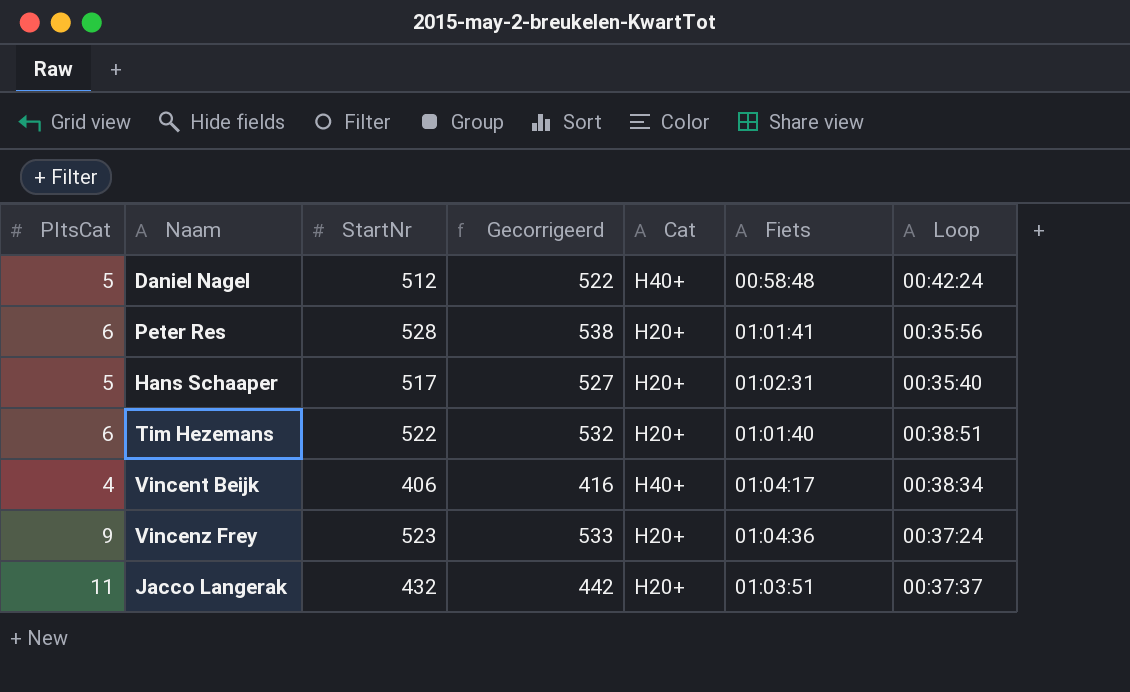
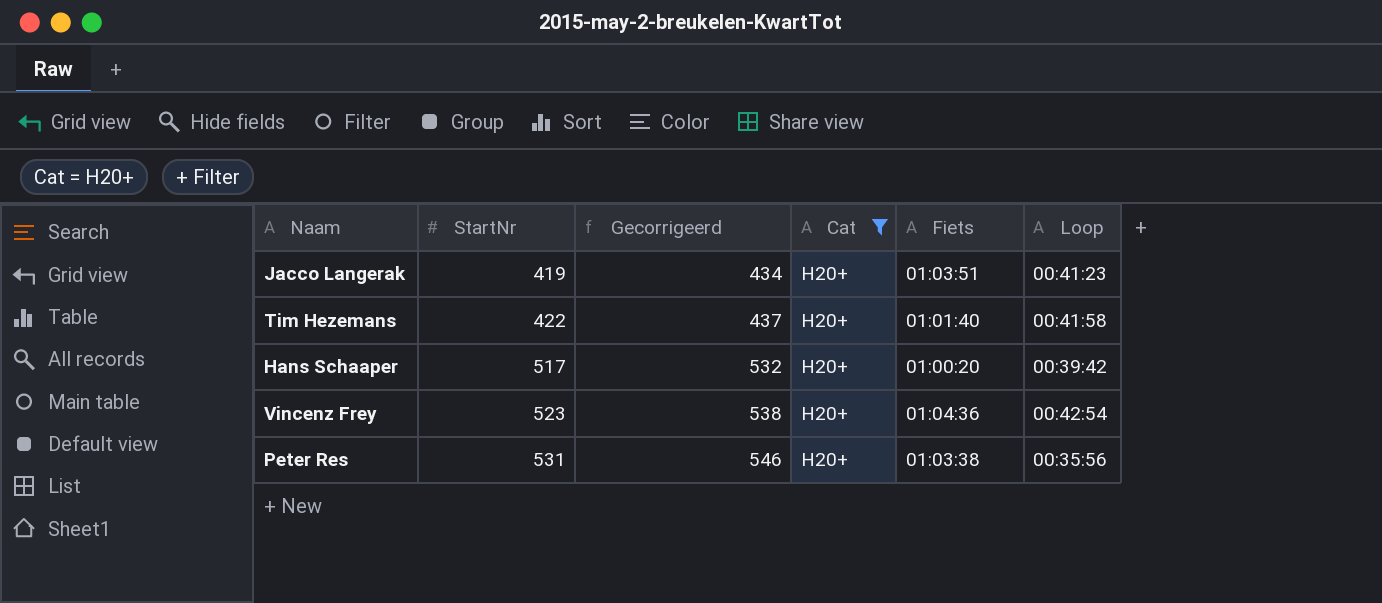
filter: none -> Cat = H20+
row order: none -> StartNr ascending
column PltsCat | position: 1 -> none
column Gecorrigeerd | formula: [StartNr] + 10 -> [StartNr] + 15
Jacco Langerak | StartNr: 432 -> 419
Jacco Langerak | Loop: 00:37:37 -> 00:41:23
Tim Hezemans | StartNr: 522 -> 422
Tim Hezemans | Loop: 00:38:51 -> 00:41:58
Hans Schaaper | Fiets: 01:02:31 -> 01:00:20
Hans Schaaper | Loop: 00:35:40 -> 00:39:42
Vincenz Frey | Loop: 00:37:24 -> 00:42:54
Peter Res | StartNr: 528 -> 531
Peter Res | Fiets: 01:01:41 -> 01:03:38

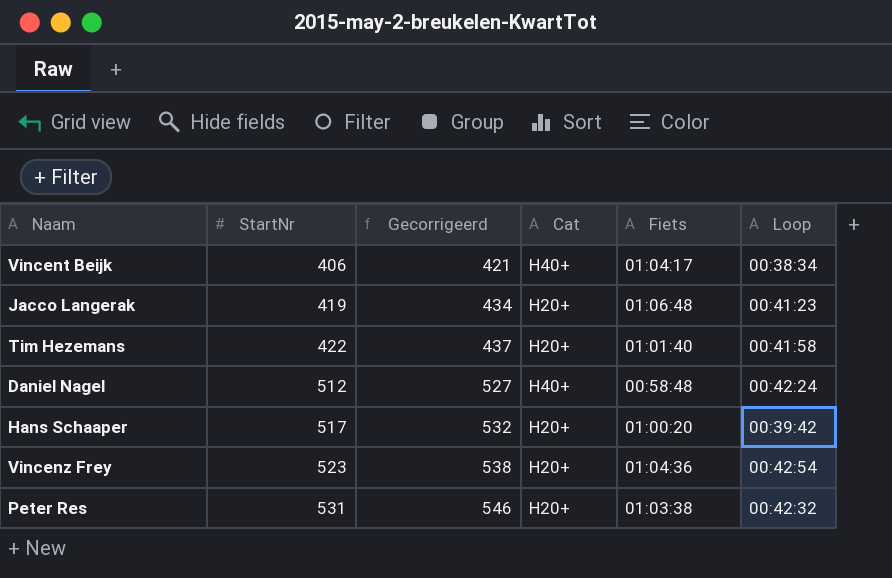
filter: Cat = H20+ -> none
Jacco Langerak | Fiets: 01:03:51 -> 01:06:48
Peter Res | Loop: 00:35:56 -> 00:42:32

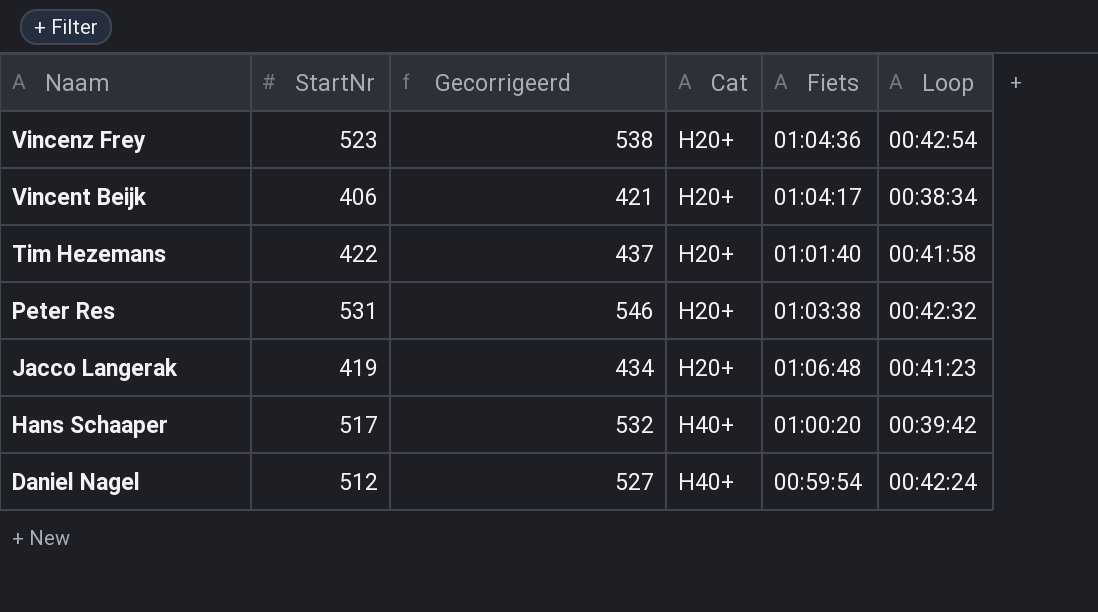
row order: StartNr ascending -> Naam descending
Vincent Beijk | Cat: H40+ -> H20+
Hans Schaaper | Cat: H20+ -> H40+
Daniel Nagel | Fiets: 00:58:48 -> 00:59:54

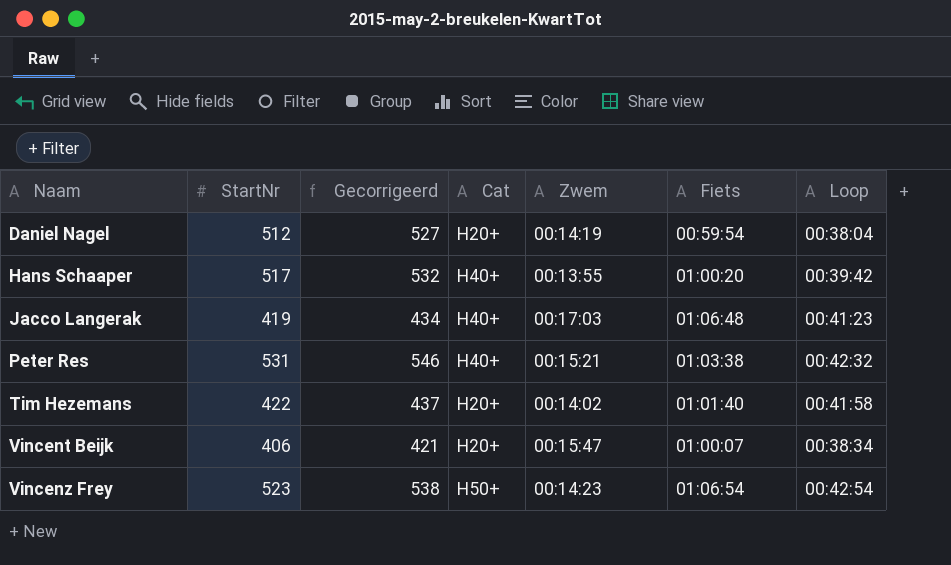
row order: Naam descending -> Naam ascending
column Zwem | position: none -> 5
Daniel Nagel | Cat: H40+ -> H20+
Daniel Nagel | Loop: 00:42:24 -> 00:38:04
Jacco Langerak | Cat: H20+ -> H40+
Peter Res | Cat: H20+ -> H40+
Vincent Beijk | Fiets: 01:04:17 -> 01:00:07
Vincenz Frey | Cat: H20+ -> H50+
Vincenz Frey | Fiets: 01:04:36 -> 01:06:54

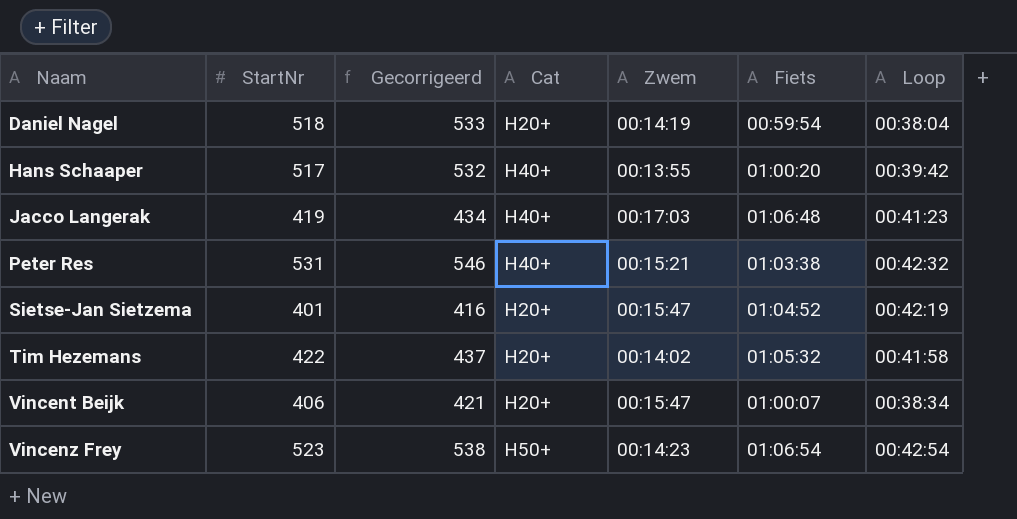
Daniel Nagel | StartNr: 512 -> 518
Daniel Nagel | Gecorrigeerd: 527 -> 533
row Sietse-Jan Sietzema: none -> 401 | 416 | H20+ | 00:15:47 | 01:04:52 | 00:42:19
Tim Hezemans | Fiets: 01:01:40 -> 01:05:32

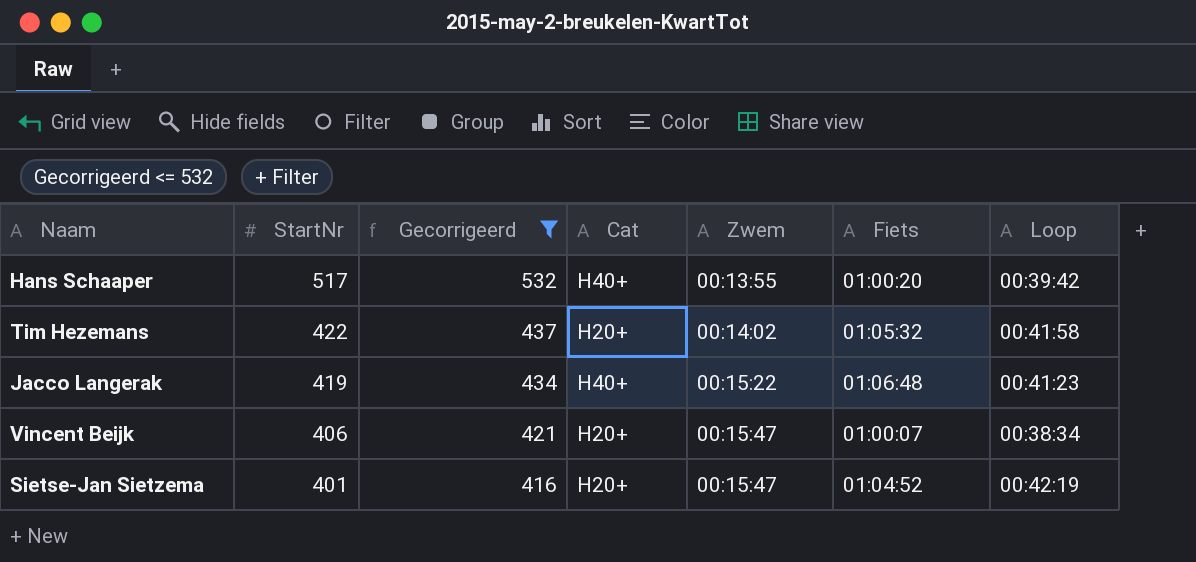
filter: none -> Gecorrigeerd <= 532
row order: Naam ascending -> StartNr descending
Jacco Langerak | Zwem: 00:17:03 -> 00:15:22

